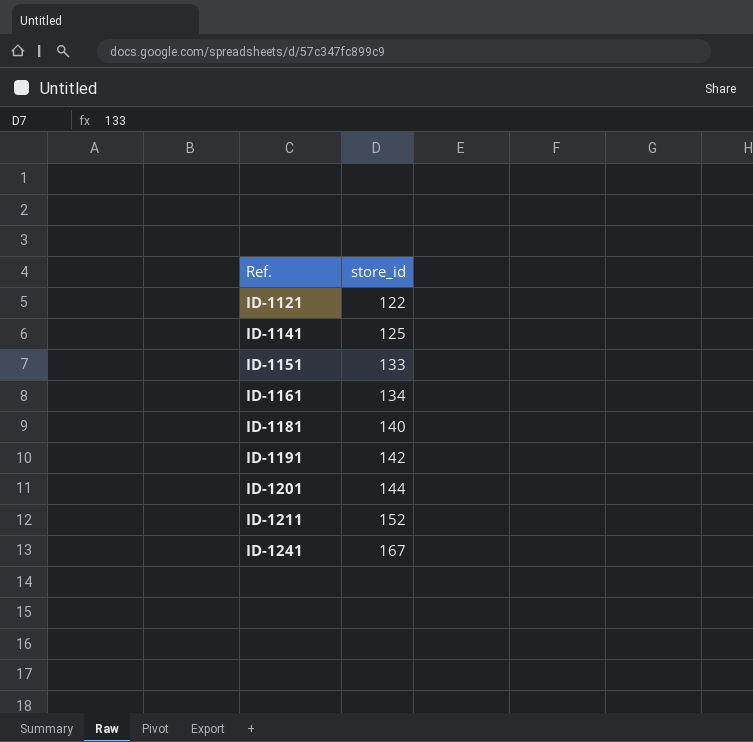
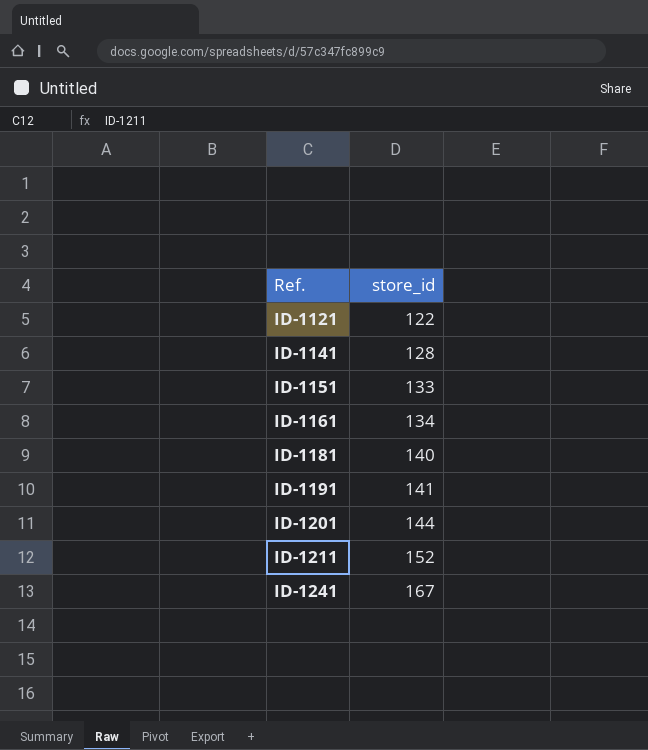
ID-1141 | store_id: 125 -> 128
ID-1191 | store_id: 142 -> 141

